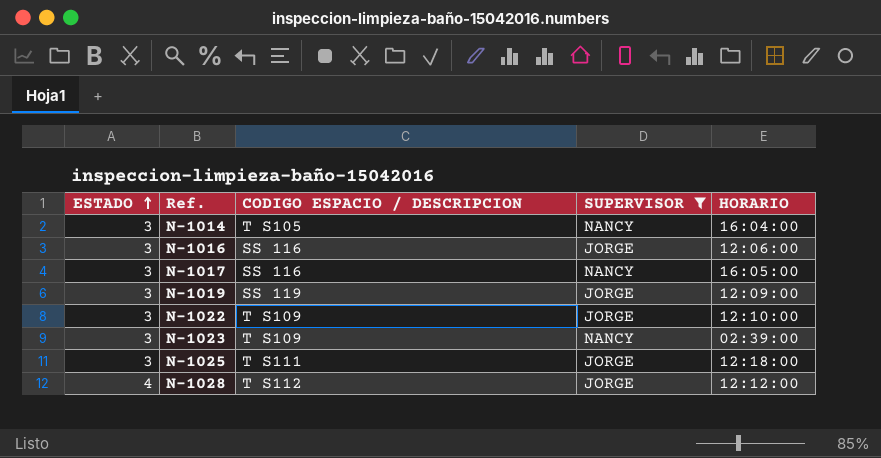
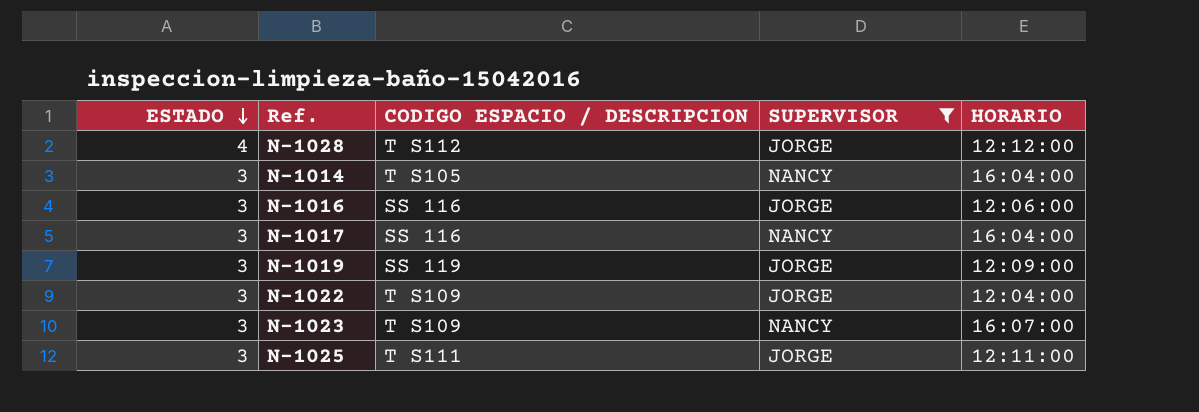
row order: ESTADO ascending -> ESTADO descending
N-1017 | HORARIO: 16:05:00 -> 16:04:00
N-1022 | HORARIO: 12:10:00 -> 12:04:00
N-1023 | HORARIO: 02:39:00 -> 16:07:00
N-1025 | HORARIO: 12:18:00 -> 12:11:00

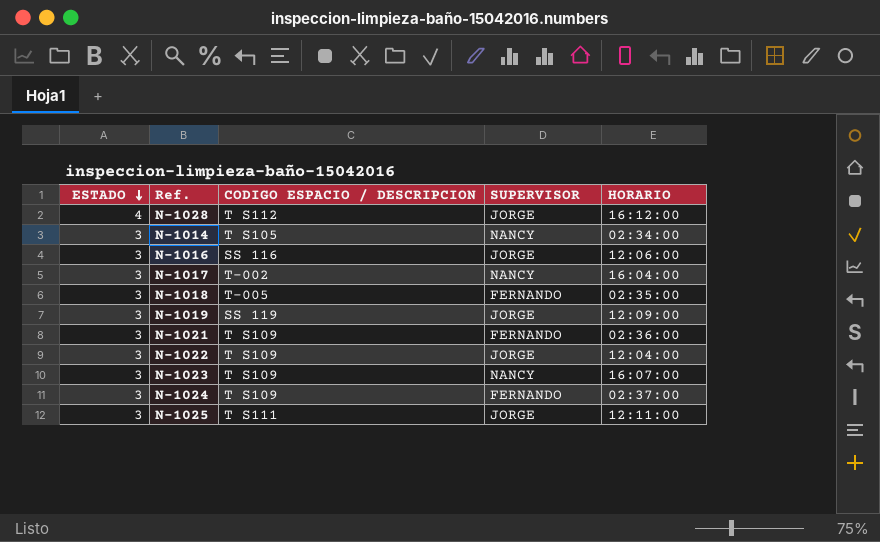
filter: SUPERVISOR != FERNANDO -> none
N-1028 | HORARIO: 12:12:00 -> 16:12:00
N-1014 | HORARIO: 16:04:00 -> 02:34:00
N-1017 | CODIGO ESPACIO / DESCRIPCION: SS 116 -> T-002

